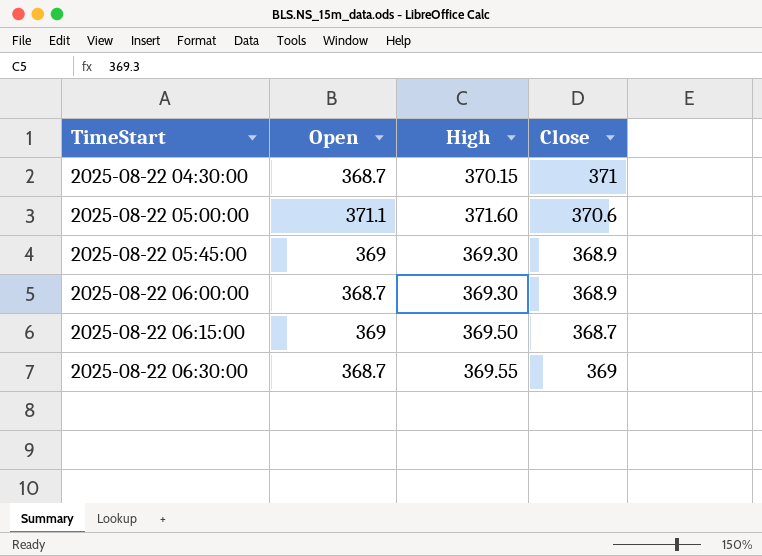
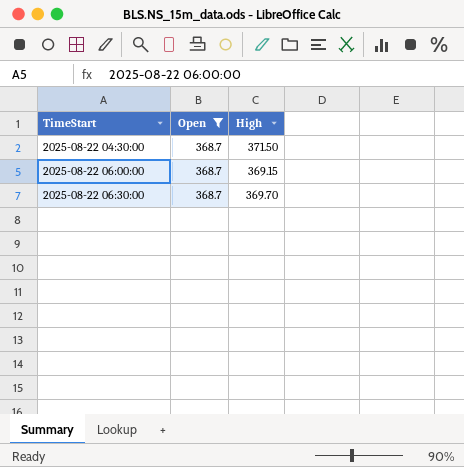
filter: none -> Open = 368.7
column Close | position: 4 -> none
2025-08-22 04:30:00 | High: 370.15 -> 371.50
2025-08-22 06:00:00 | High: 369.30 -> 369.15
2025-08-22 06:30:00 | High: 369.55 -> 369.70

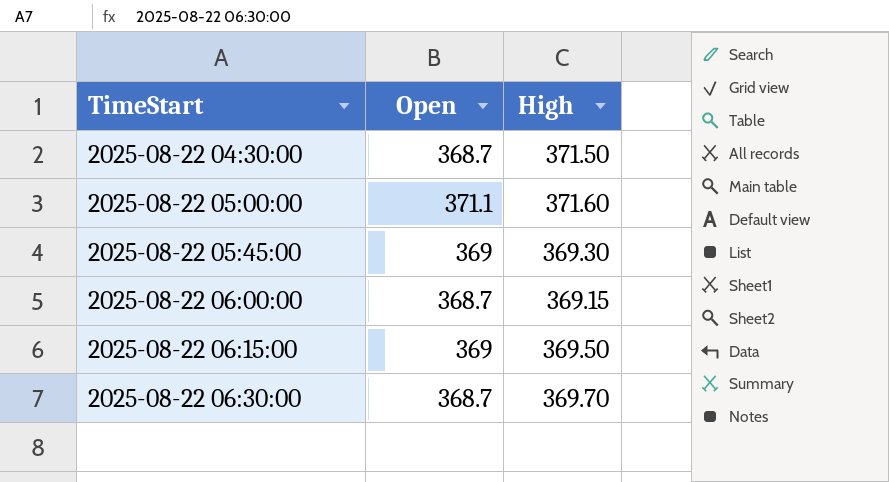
filter: Open = 368.7 -> none

